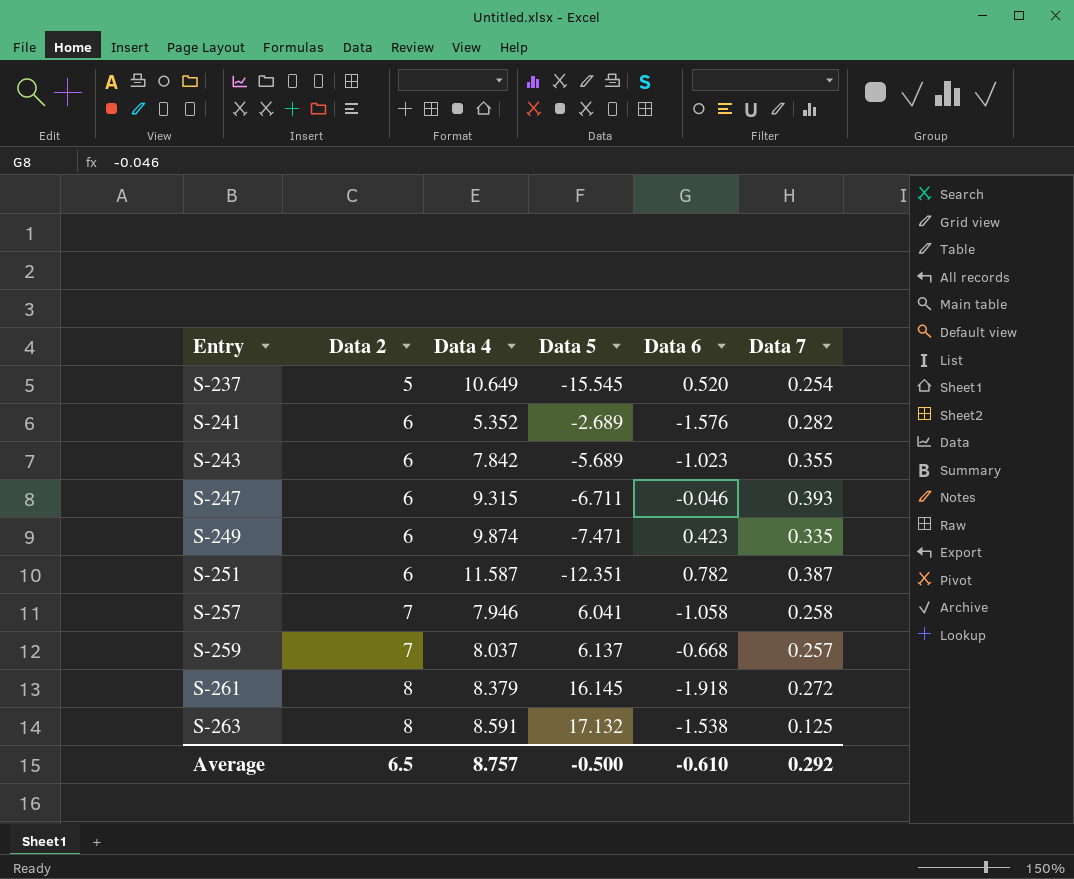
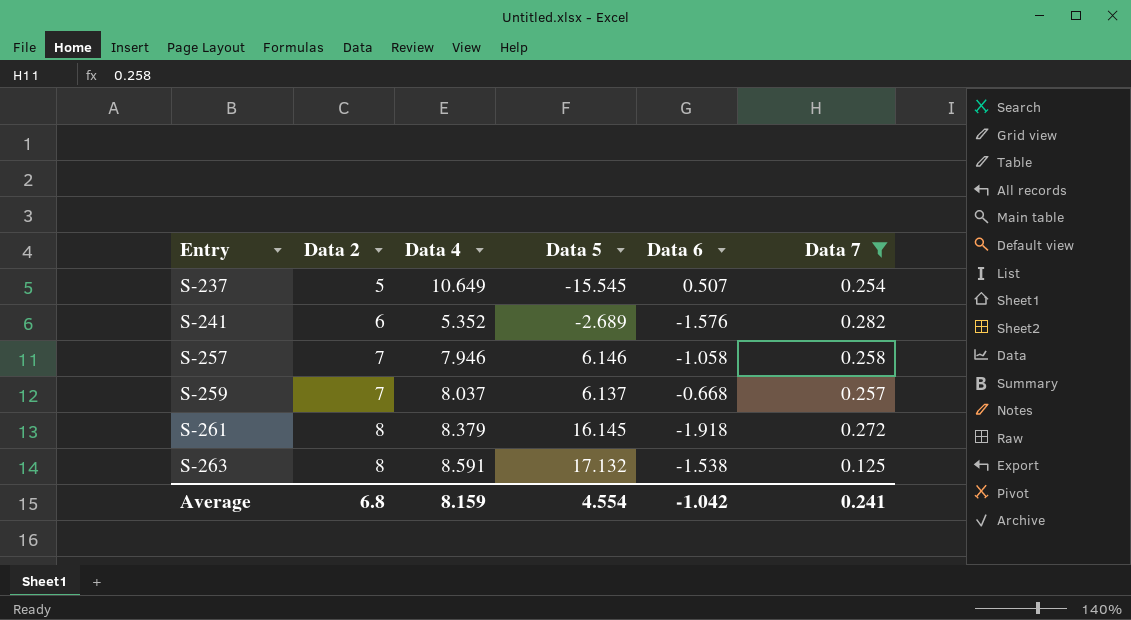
filter: none -> Data 7 <= 0.282
S-237 | Data 6: 0.520 -> 0.507
S-257 | Data 5: 6.041 -> 6.146
Average | Data 2: 6.5 -> 6.8
Average | Data 4: 8.757 -> 8.159
Average | Data 5: -0.500 -> 4.554
Average | Data 6: -0.610 -> -1.042
Average | Data 7: 0.292 -> 0.241

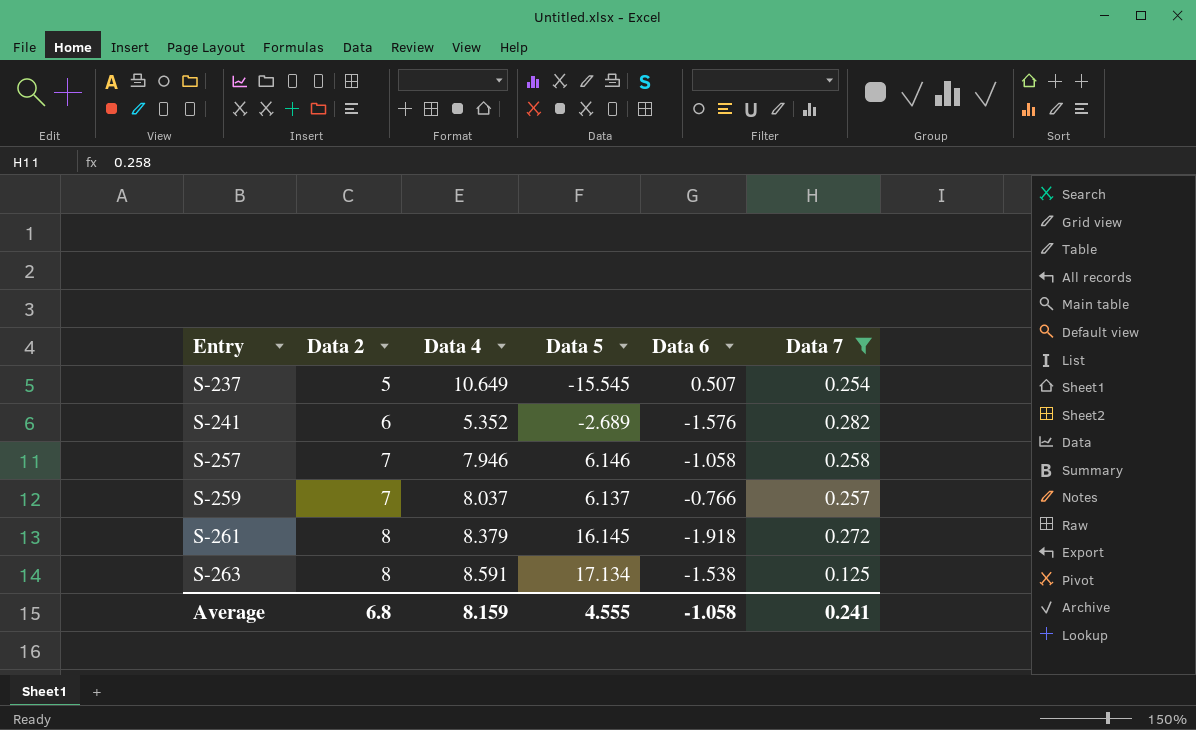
S-259 | Data 6: -0.668 -> -0.766
S-263 | Data 5: 17.132 -> 17.134
Average | Data 5: 4.554 -> 4.555
Average | Data 6: -1.042 -> -1.058

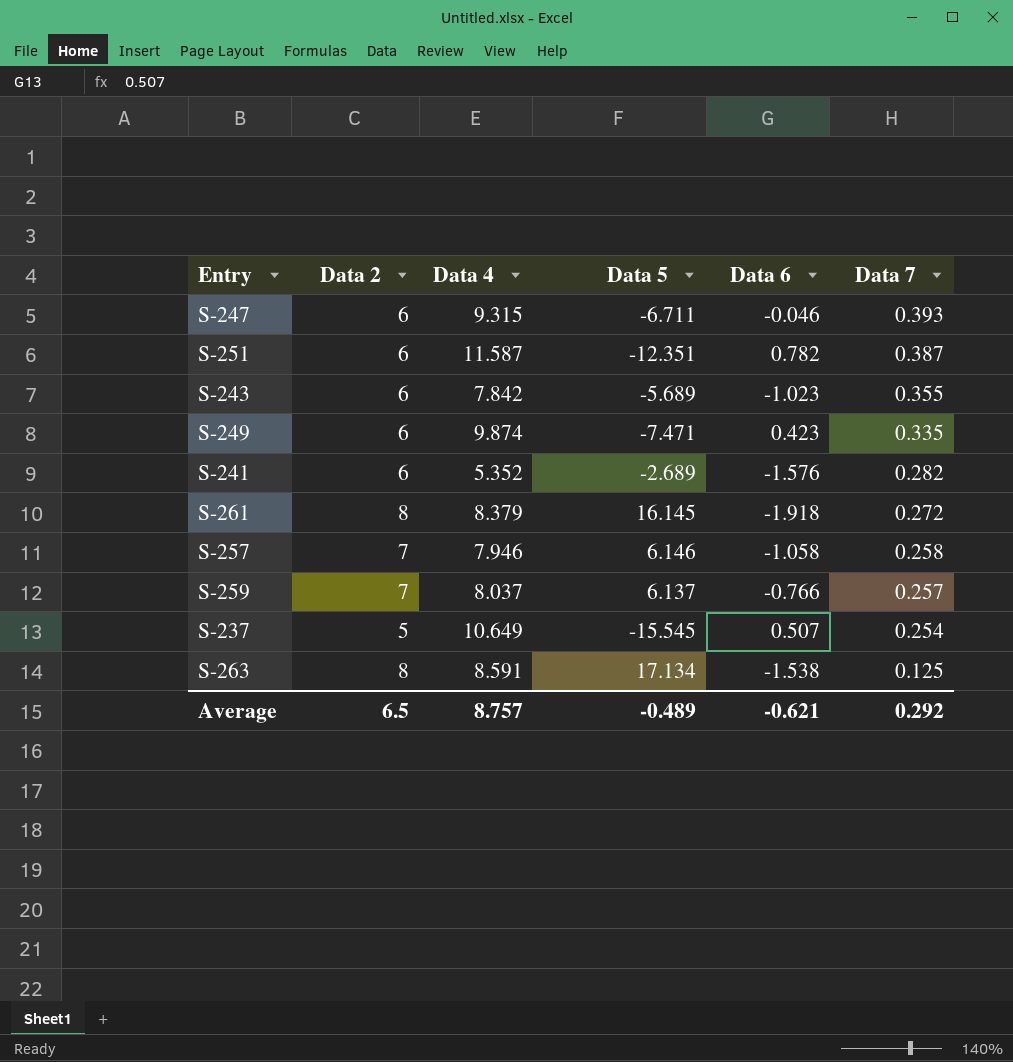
filter: Data 7 <= 0.282 -> none
row order: Entry ascending -> Data 7 descending
Average | Data 2: 6.8 -> 6.5
Average | Data 4: 8.159 -> 8.757
Average | Data 5: 4.555 -> -0.489
Average | Data 6: -1.058 -> -0.621
Average | Data 7: 0.241 -> 0.292

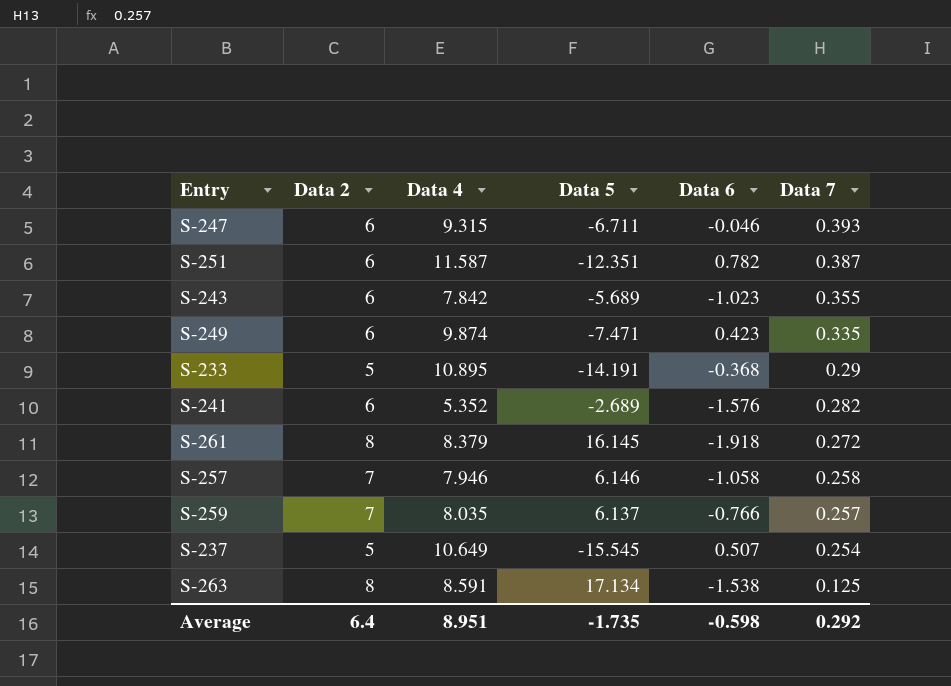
row S-233: none -> 5 | 10.895 | -14.191 | -0.368 | 0.29
S-259 | Data 4: 8.037 -> 8.035
Average | Data 2: 6.5 -> 6.4
Average | Data 4: 8.757 -> 8.951
Average | Data 5: -0.489 -> -1.735
Average | Data 6: -0.621 -> -0.598

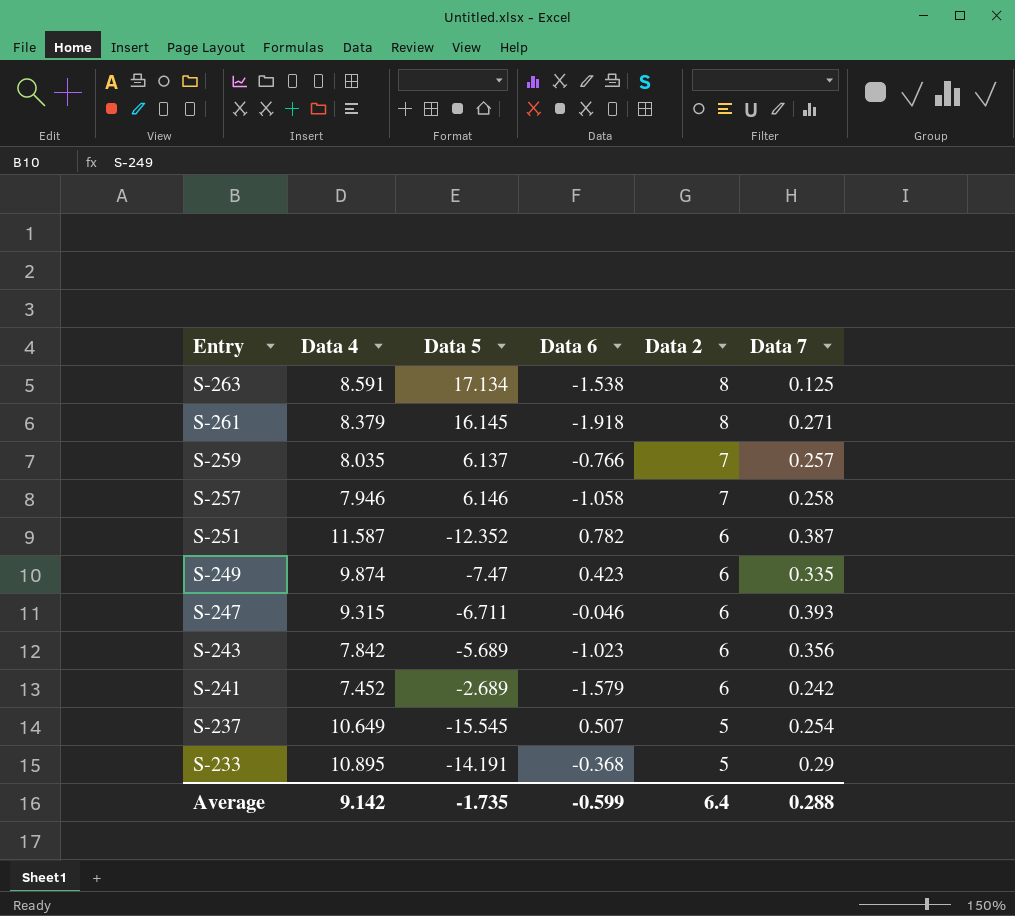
row order: Data 7 descending -> Entry descending
column Data 2 | position: 2 -> 5
S-261 | Data 7: 0.272 -> 0.271
S-251 | Data 5: -12.351 -> -12.352
S-249 | Data 5: -7.471 -> -7.47
S-243 | Data 7: 0.355 -> 0.356
S-241 | Data 4: 5.352 -> 7.452
S-241 | Data 6: -1.576 -> -1.579
S-241 | Data 7: 0.282 -> 0.242
Average | Data 4: 8.951 -> 9.142
Average | Data 6: -0.598 -> -0.599
Average | Data 7: 0.292 -> 0.288

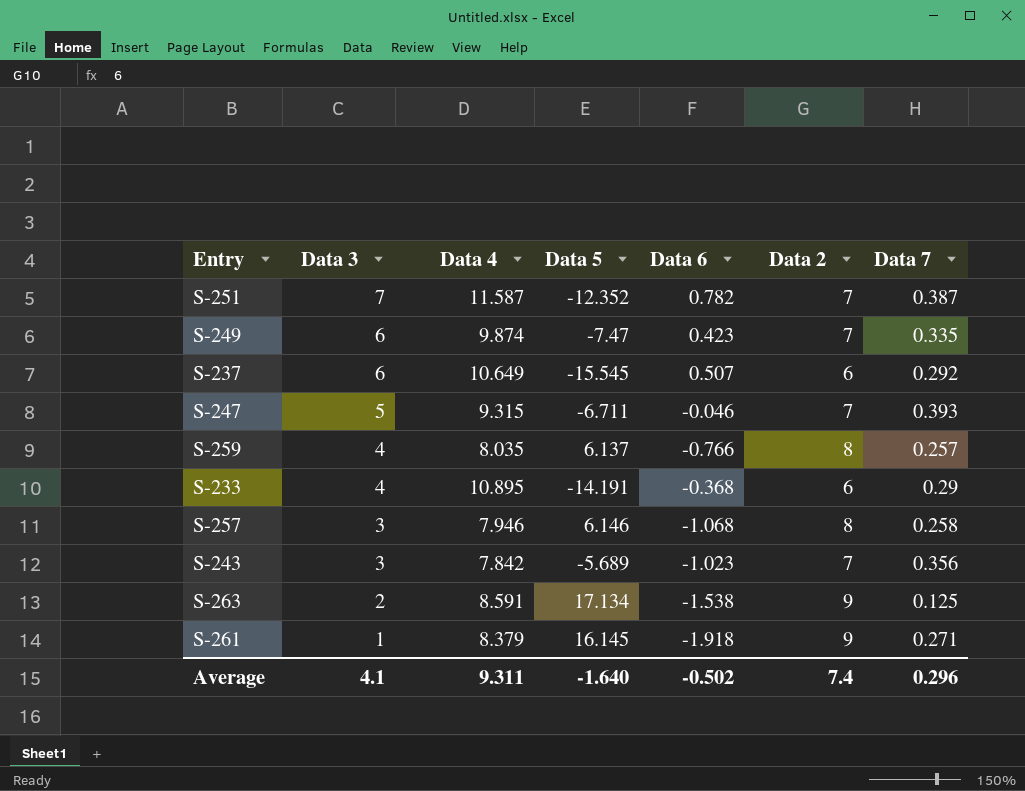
row order: Entry descending -> Data 3 descending
column Data 3 | position: none -> 2
row S-241: 7.452 | -2.689 | -1.579 | 6 | 0.242 -> none
S-251 | Data 2: 6 -> 7
S-249 | Data 2: 6 -> 7
S-237 | Data 2: 5 -> 6
S-237 | Data 7: 0.254 -> 0.292
S-247 | Data 2: 6 -> 7
S-259 | Data 2: 7 -> 8
S-233 | Data 2: 5 -> 6
S-257 | Data 6: -1.058 -> -1.068
S-257 | Data 2: 7 -> 8
S-243 | Data 2: 6 -> 7
S-263 | Data 2: 8 -> 9
S-261 | Data 2: 8 -> 9
Average | Data 4: 9.142 -> 9.311
Average | Data 5: -1.735 -> -1.640
Average | Data 6: -0.599 -> -0.502
Average | Data 2: 6.4 -> 7.4
Average | Data 7: 0.288 -> 0.296

